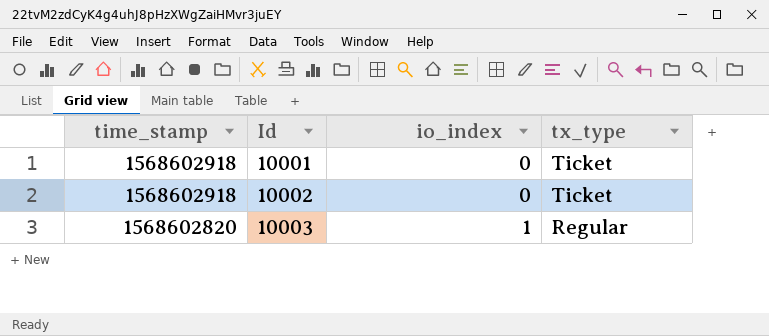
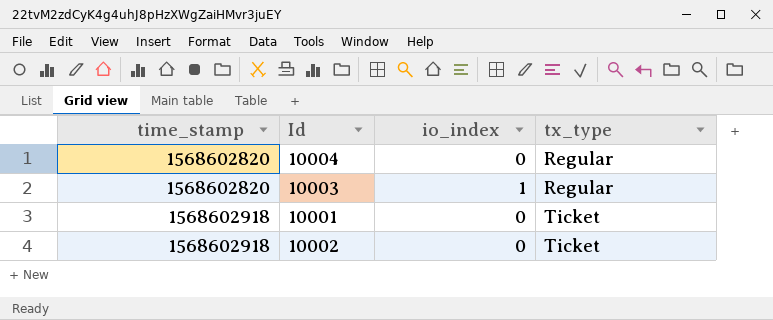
row order: time_stamp descending -> time_stamp ascending
row 10004: none -> 1568602820 | 0 | Regular

